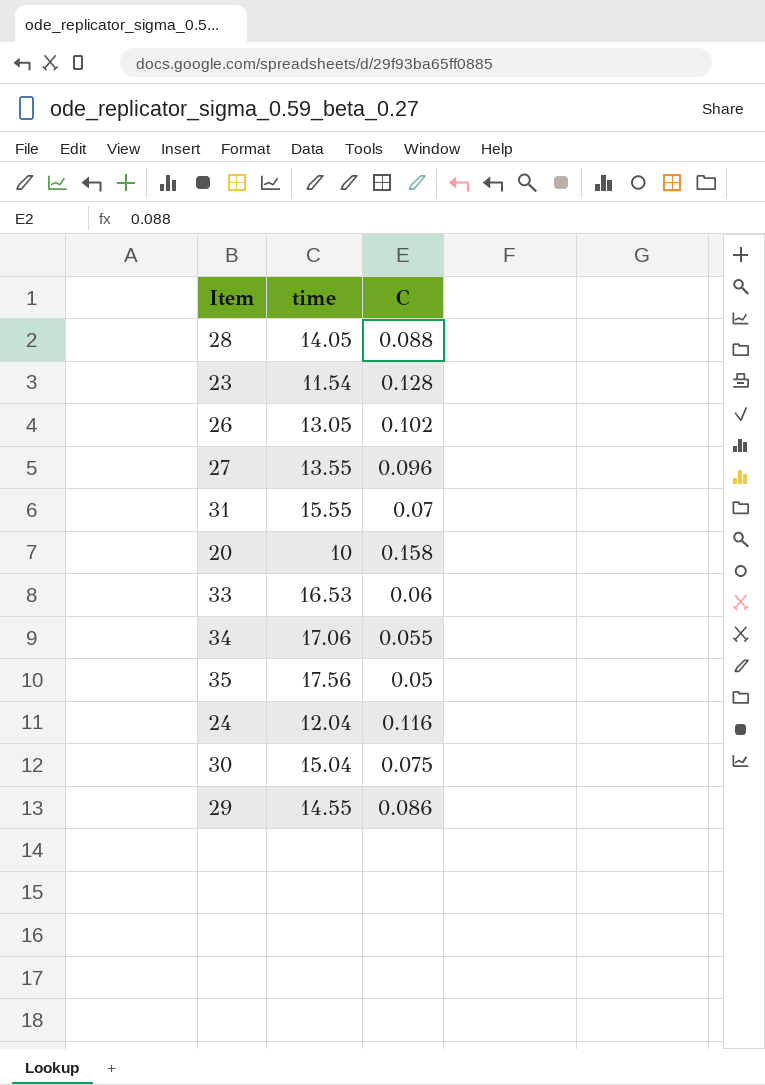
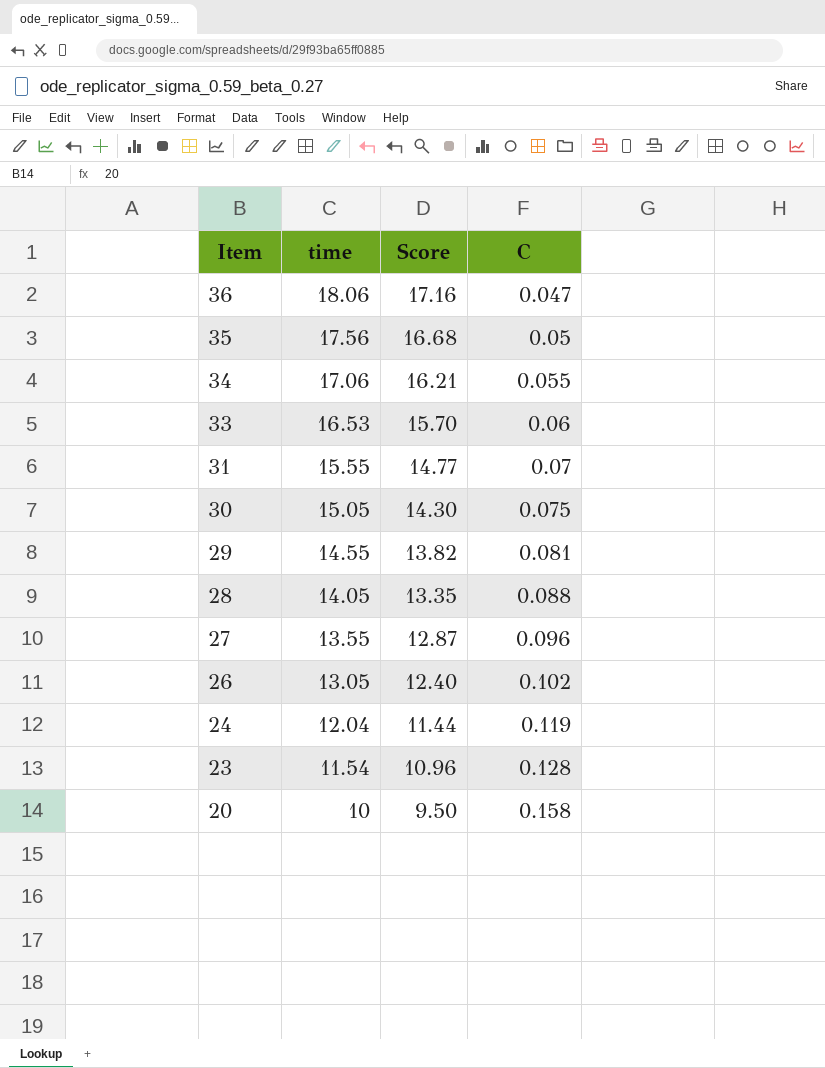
row order: none -> Item descending
column Score | formula: none -> [time] * 0.95
row 36: none -> 18.06 | 17.16 | 0.047
30 | time: 15.04 -> 15.05
29 | C: 0.086 -> 0.081
24 | C: 0.116 -> 0.119

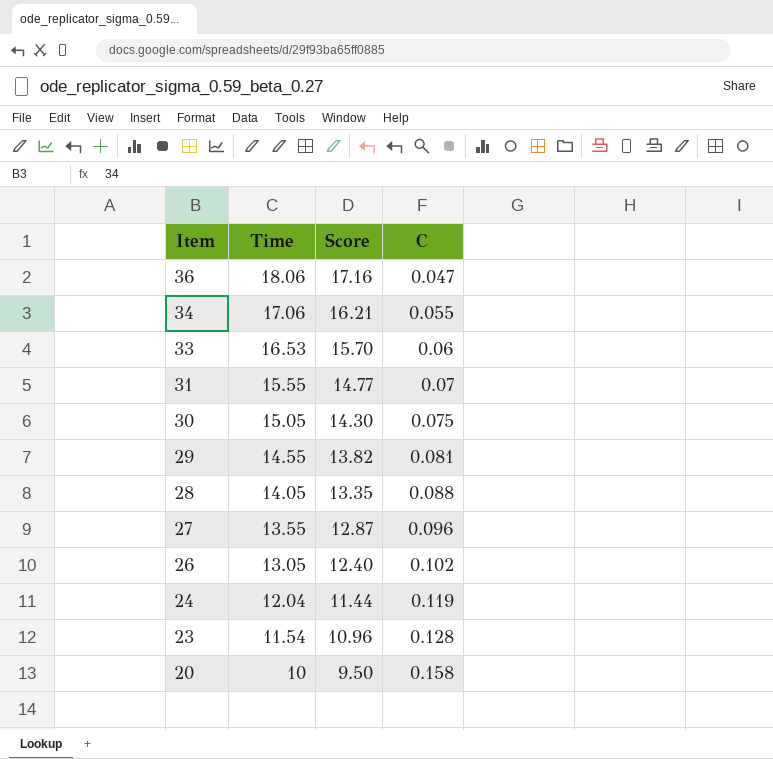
column name: time -> Time
row 35: 17.56 | 16.68 | 0.05 -> none

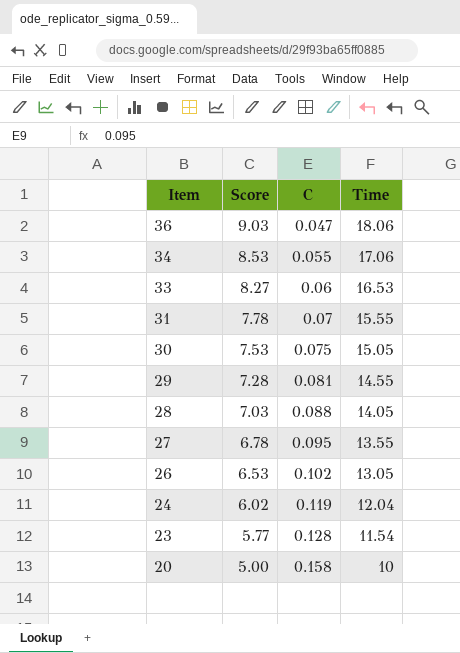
column Score | formula: [Time] * 0.95 -> [Time] * 0.5
column Time | position: 2 -> 4
27 | C: 0.096 -> 0.095

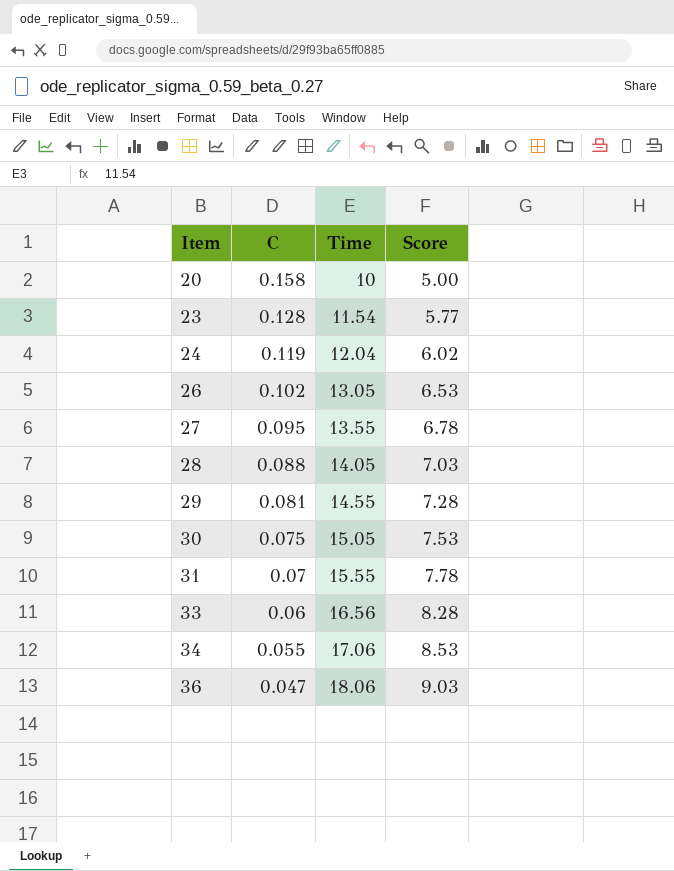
row order: Item descending -> Item ascending
column Score | position: 2 -> 4
33 | Time: 16.53 -> 16.56
33 | Score: 8.27 -> 8.28

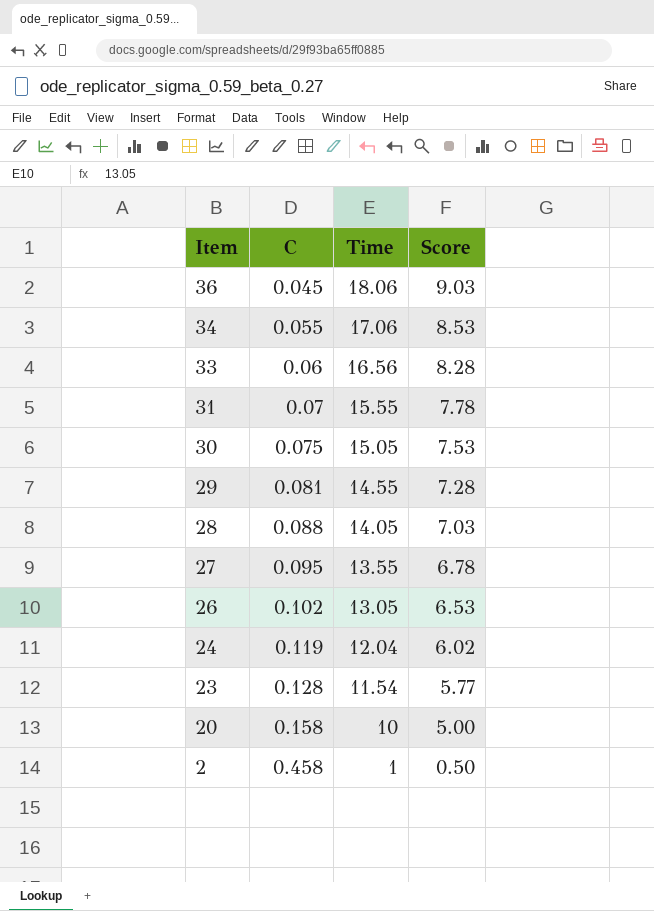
row order: Item ascending -> Item descending
36 | C: 0.047 -> 0.045
row 2: none -> 0.458 | 1 | 0.50

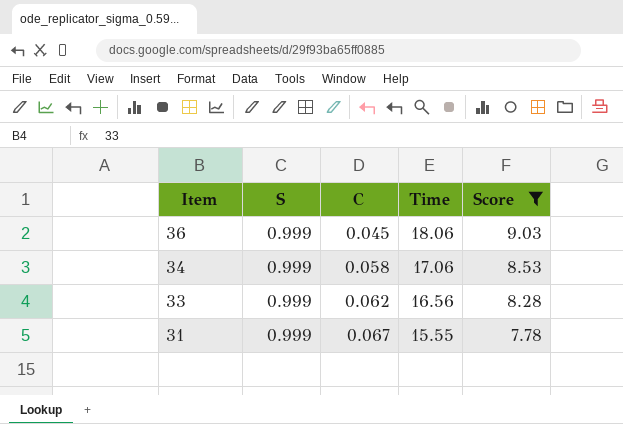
filter: none -> Score >= 7.78
column S | position: none -> 2
34 | C: 0.055 -> 0.058
33 | C: 0.06 -> 0.062
31 | C: 0.07 -> 0.067

